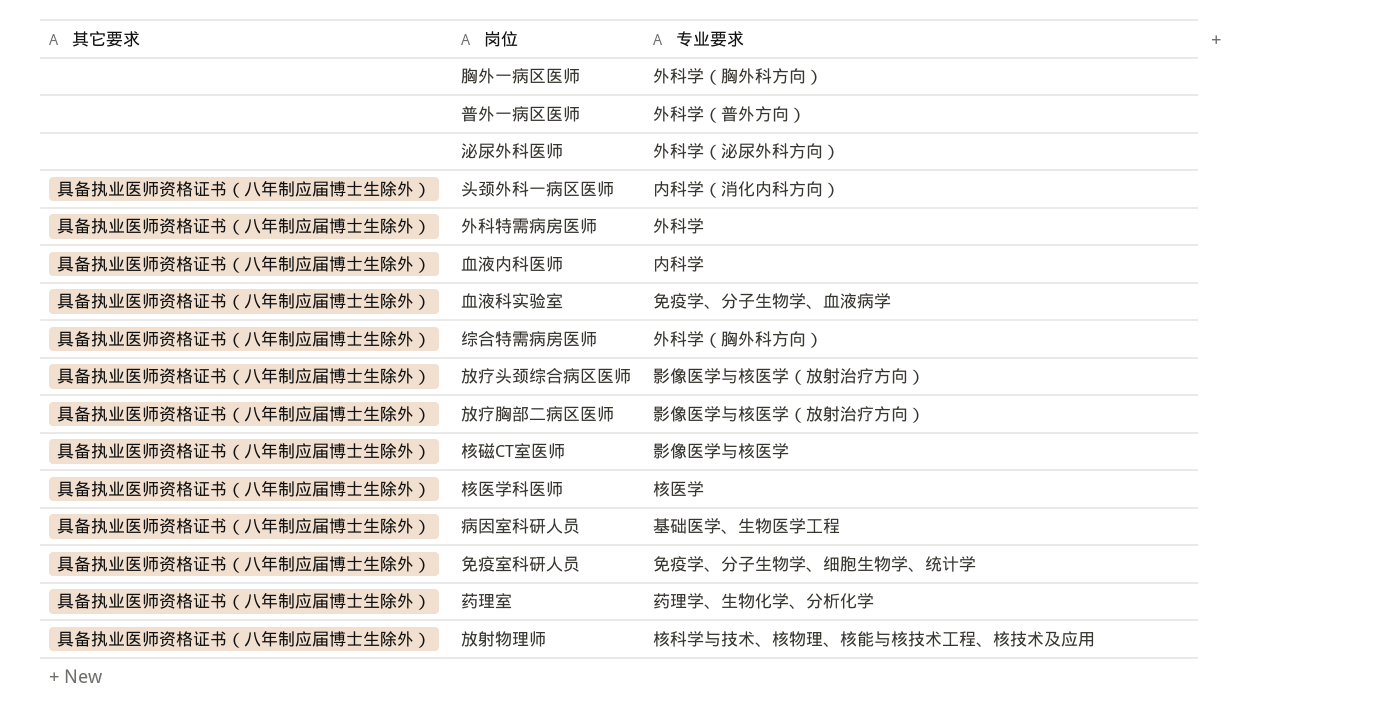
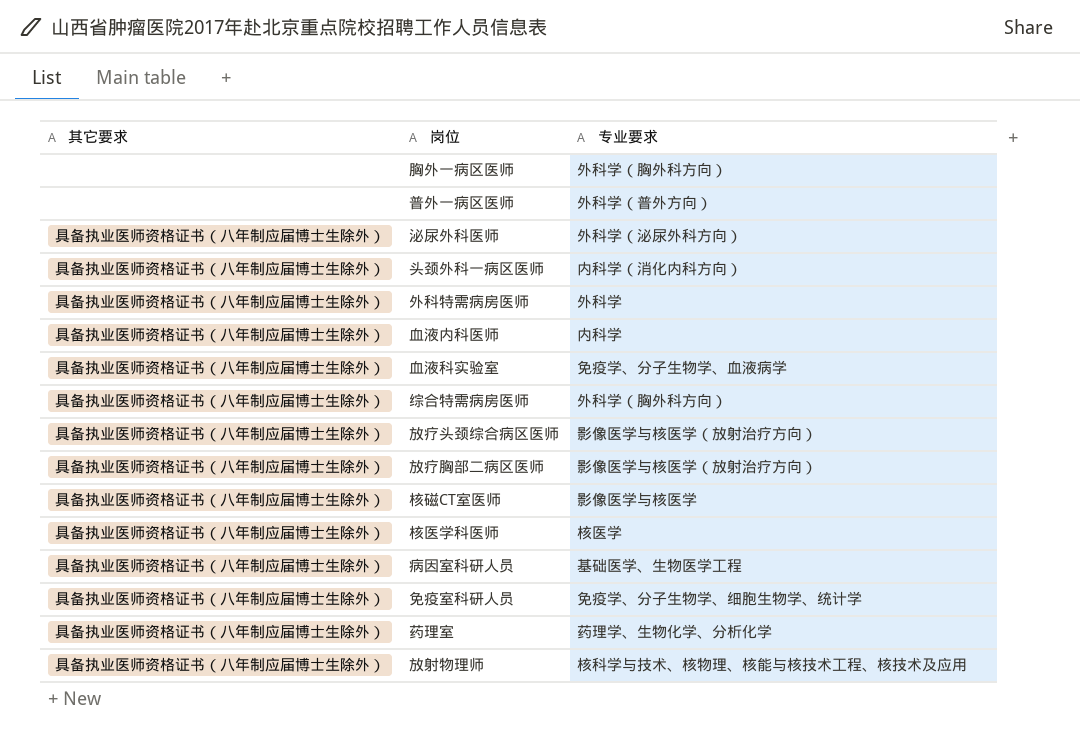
泌尿外科医师 | 其它要求: none -> 具备执业医师资格证书（八年制应届博士生除外）

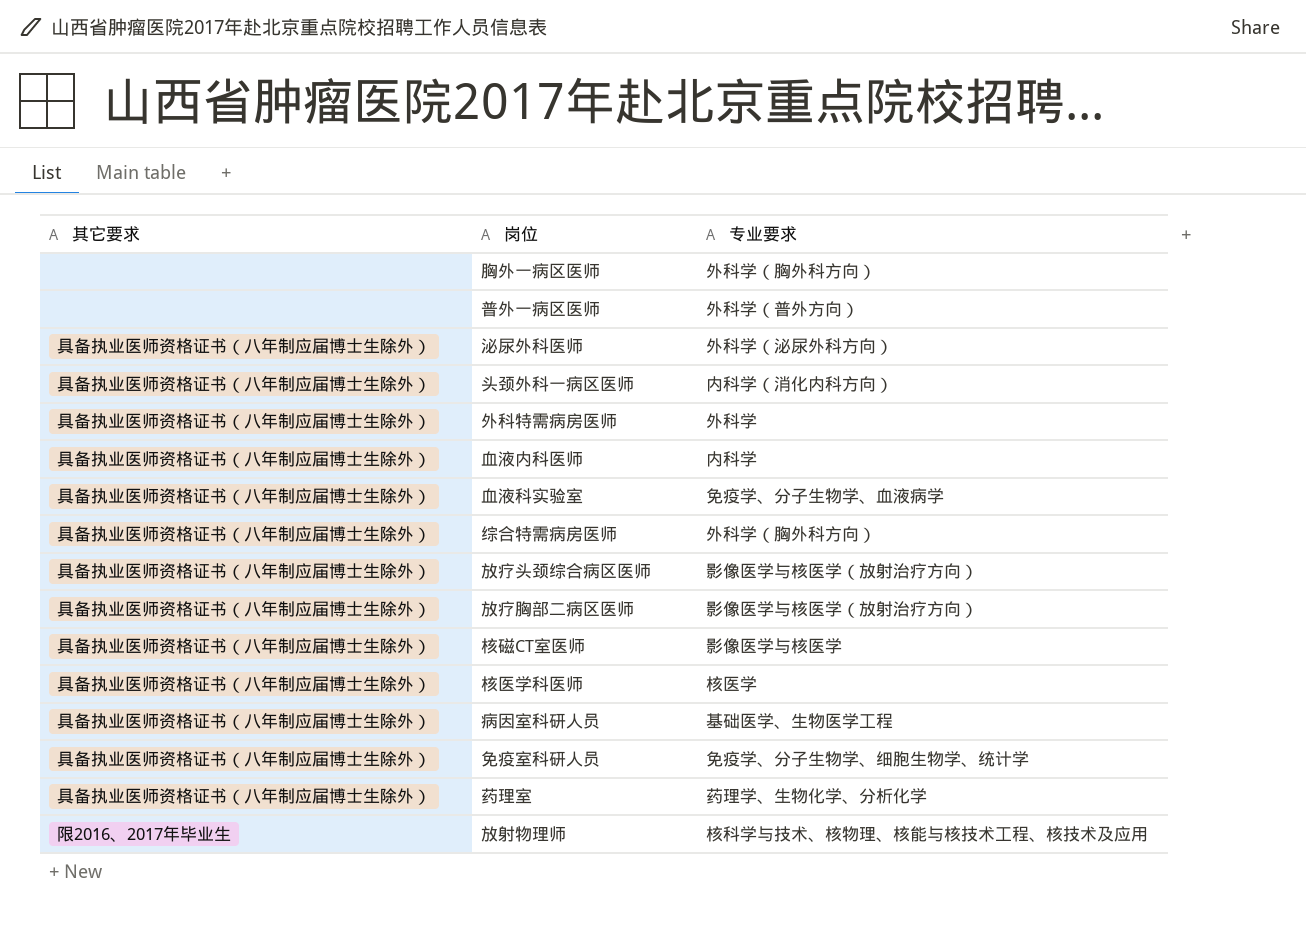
放射物理师 | 其它要求: 具备执业医师资格证书（八年制应届博士生除外） -> 限2016、2017年毕业生

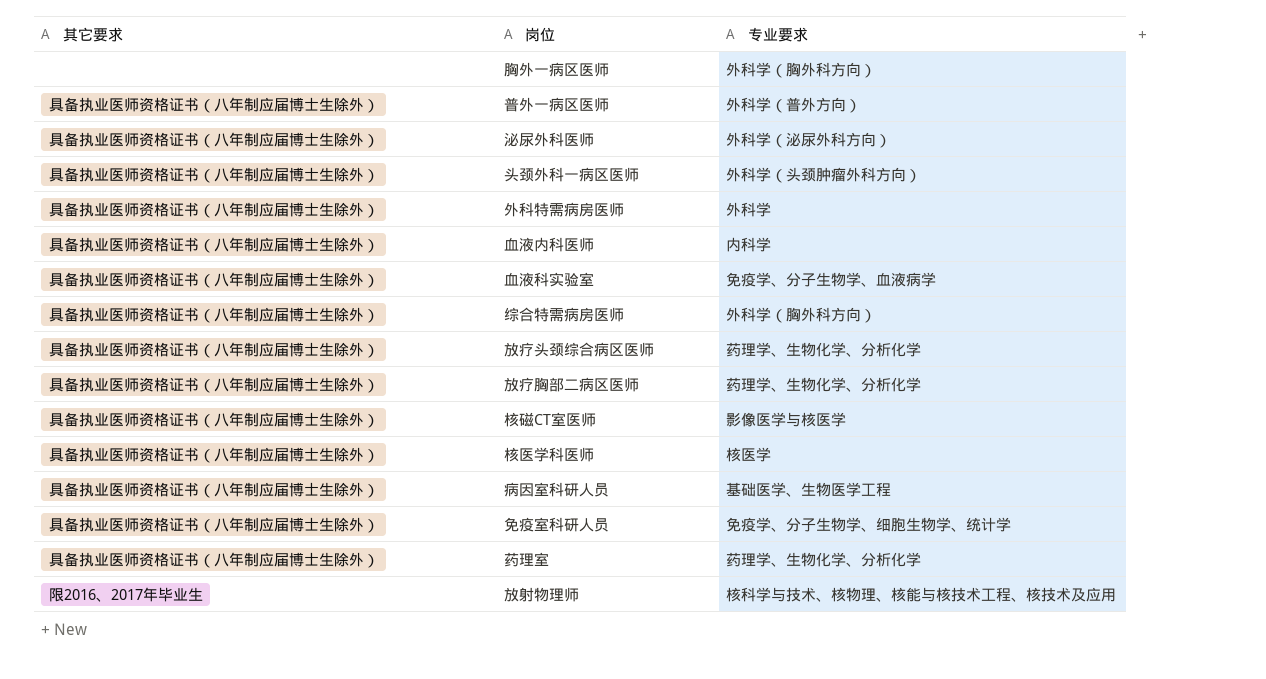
普外一病区医师 | 其它要求: none -> 具备执业医师资格证书（八年制应届博士生除外）
头颈外科一病区医师 | 专业要求: 内科学（消化内科方向） -> 外科学（头颈肿瘤外科方向）
放疗头颈综合病区医师 | 专业要求: 影像医学与核医学（放射治疗方向） -> 药理学、生物化学、分析化学
放疗胸部二病区医师 | 专业要求: 影像医学与核医学（放射治疗方向） -> 药理学、生物化学、分析化学

